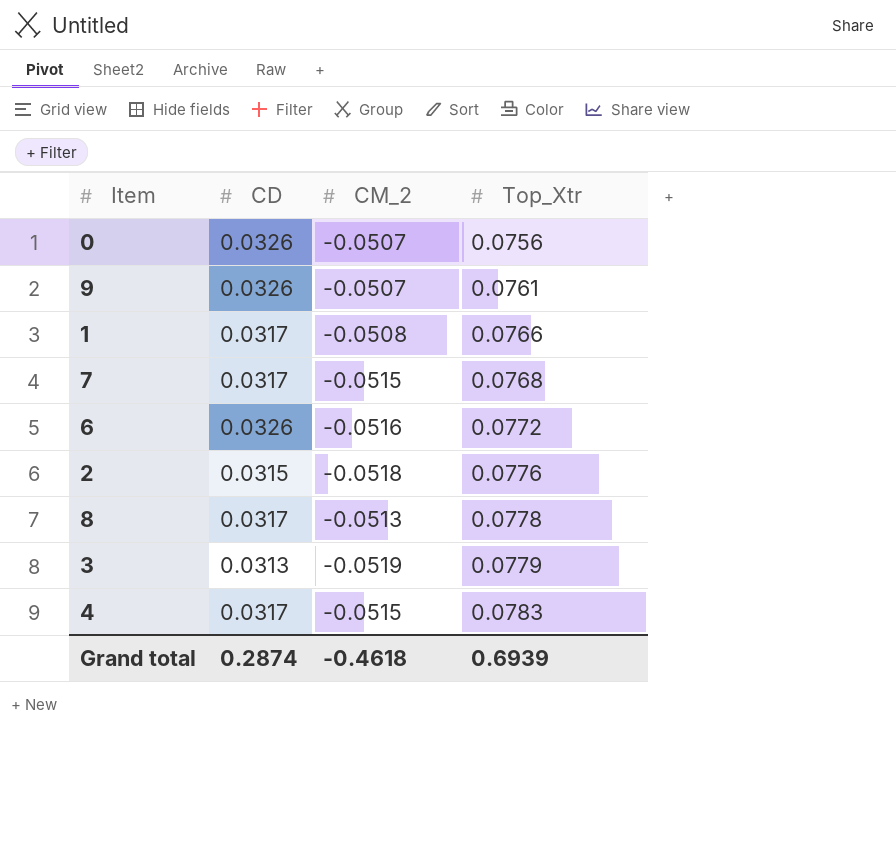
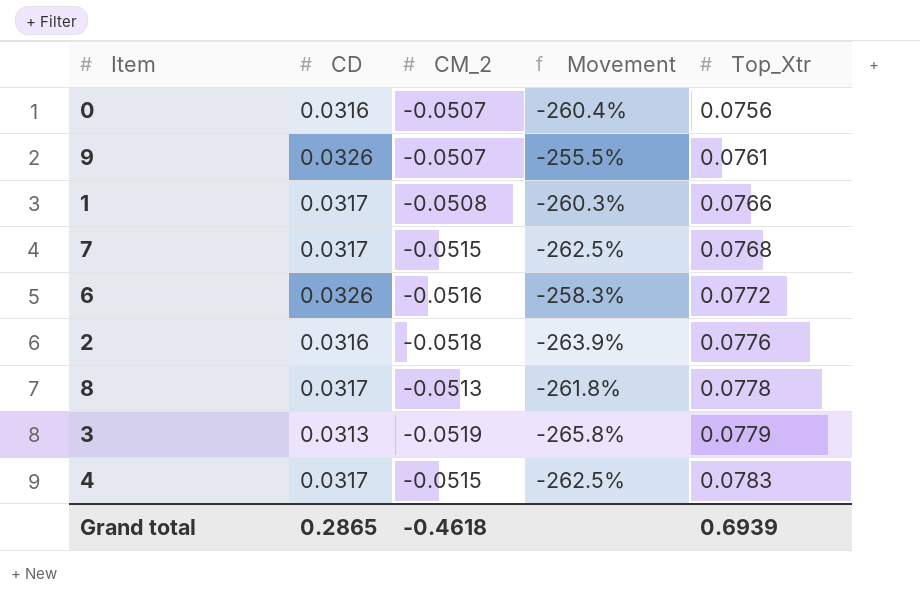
column Movement | formula: none -> ([CM_2] - [CD]) / [CD]
0 | CD: 0.0326 -> 0.0316
2 | CD: 0.0315 -> 0.0316
Grand total | CD: 0.2874 -> 0.2865

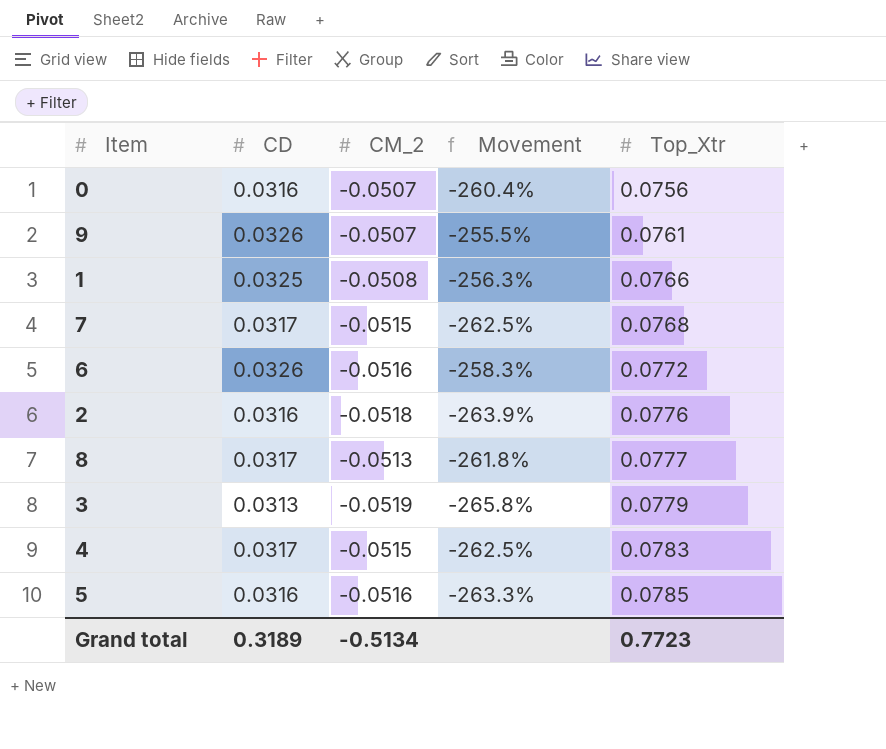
1 | CD: 0.0317 -> 0.0325
1 | Movement: -260.3% -> -256.3%
8 | Top_Xtr: 0.0778 -> 0.0777
row 5: none -> 0.0316 | -0.0516 | -263.3% | 0.0785
Grand total | CD: 0.2865 -> 0.3189
Grand total | CM_2: -0.4618 -> -0.5134
Grand total | Top_Xtr: 0.6939 -> 0.7723

